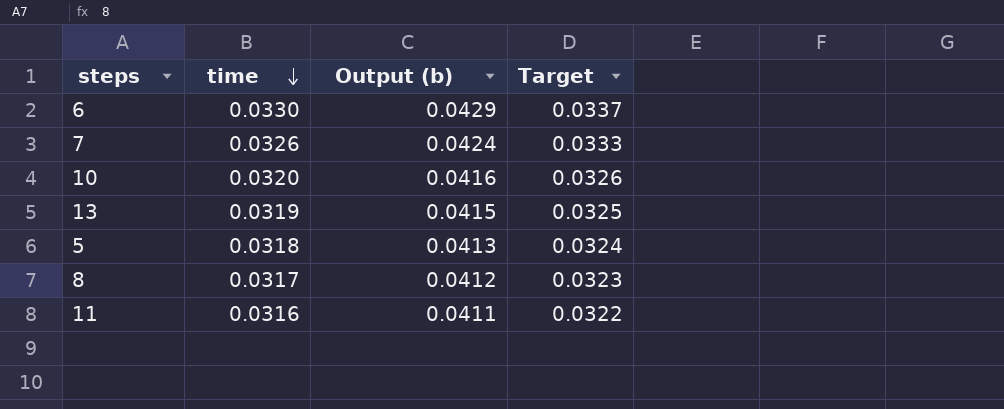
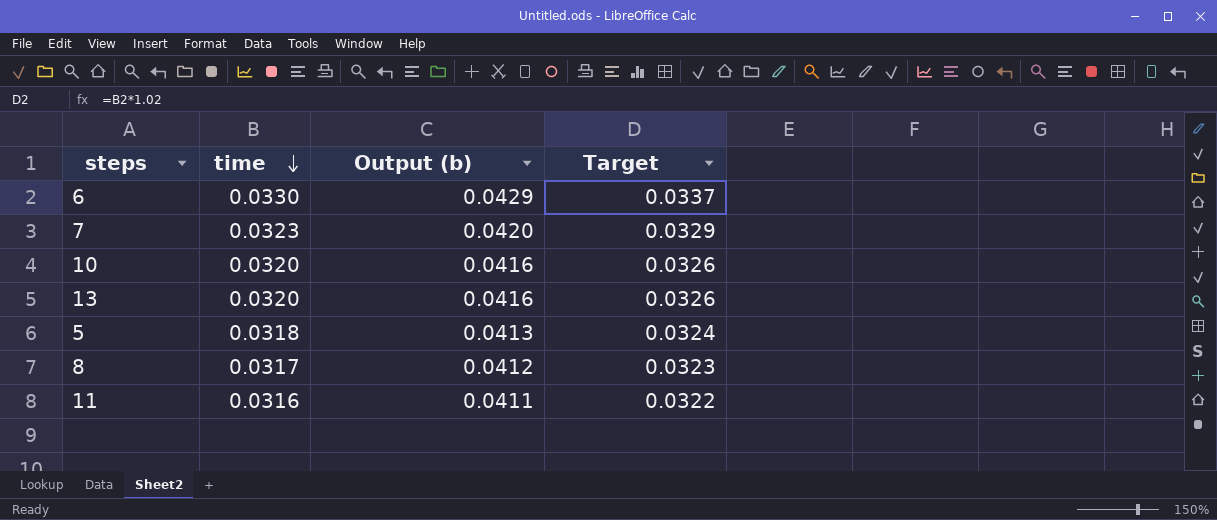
7 | time: 0.0326 -> 0.0323
7 | Output (b): 0.0424 -> 0.0420
7 | Target: 0.0333 -> 0.0329
13 | time: 0.0319 -> 0.0320
13 | Output (b): 0.0415 -> 0.0416
13 | Target: 0.0325 -> 0.0326

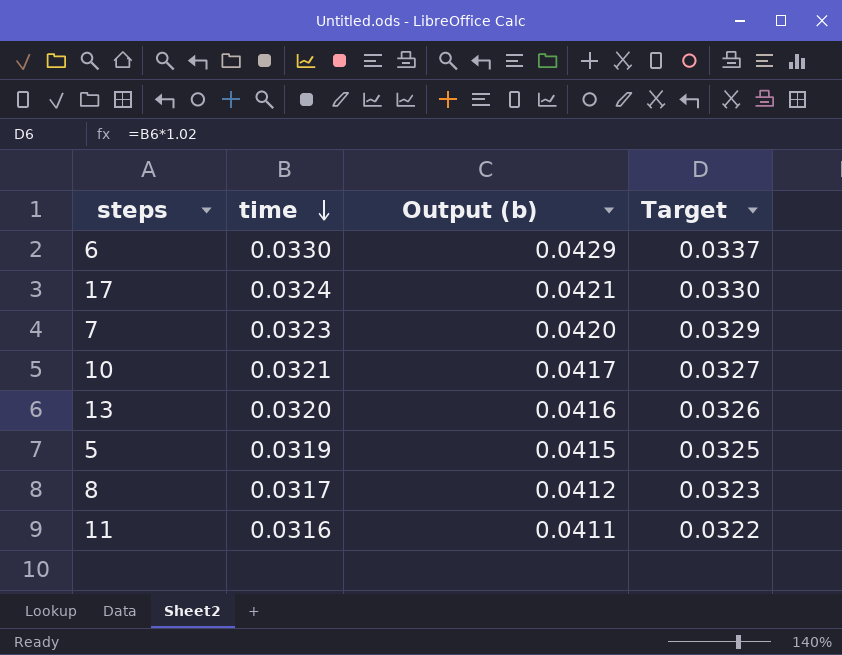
row 17: none -> 0.0324 | 0.0421 | 0.0330
10 | time: 0.0320 -> 0.0321
10 | Output (b): 0.0416 -> 0.0417
10 | Target: 0.0326 -> 0.0327
5 | time: 0.0318 -> 0.0319
5 | Output (b): 0.0413 -> 0.0415
5 | Target: 0.0324 -> 0.0325

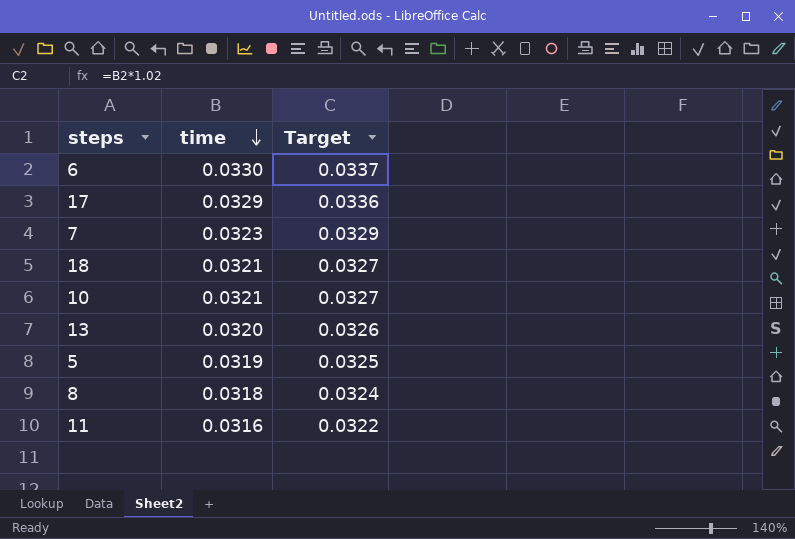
column Output (b) | formula: [time] * 1.3 -> none
17 | time: 0.0324 -> 0.0329
17 | Target: 0.0330 -> 0.0336
row 18: none -> 0.0321 | 0.0327
8 | time: 0.0317 -> 0.0318
8 | Target: 0.0323 -> 0.0324

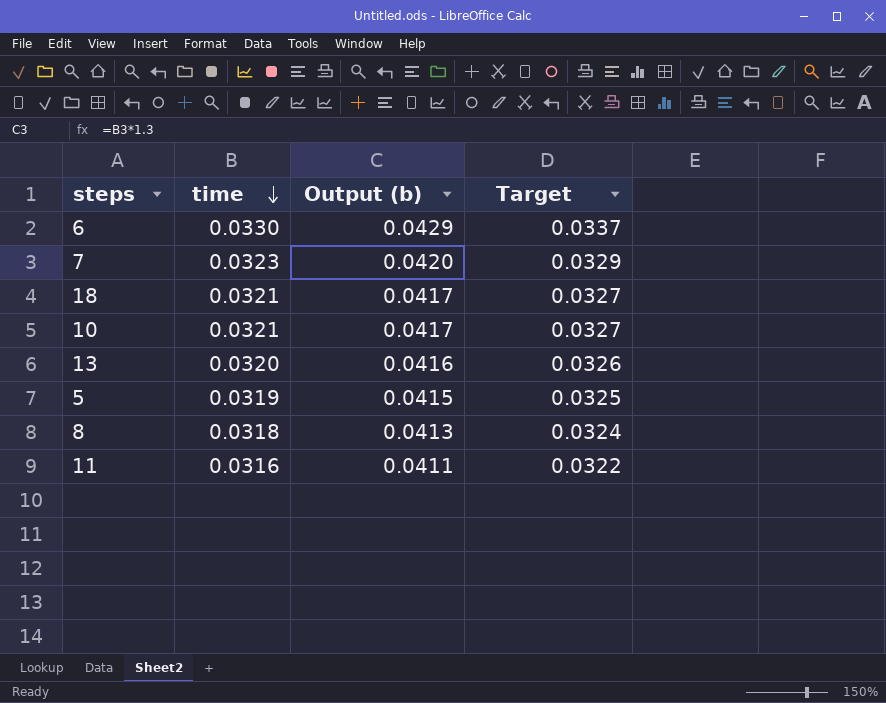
column Output (b) | formula: none -> [time] * 1.3
row 17: 0.0329 | 0.0336 -> none

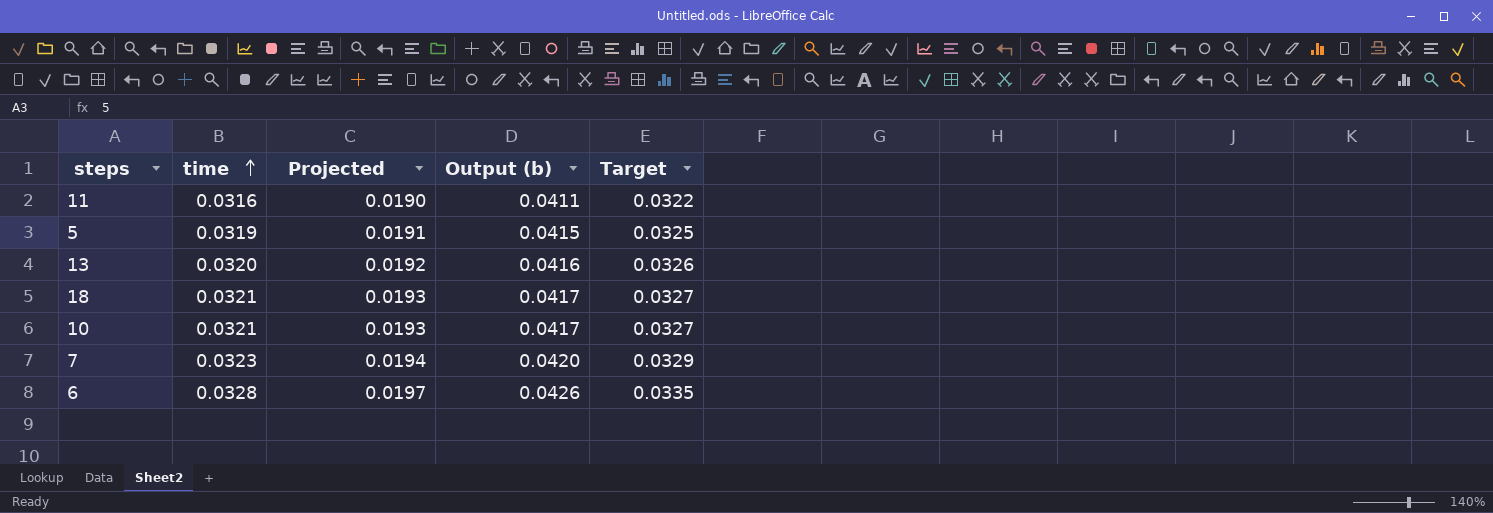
row order: time descending -> time ascending
column Projected | formula: none -> [time] * 0.6
row 8: 0.0318 | 0.0413 | 0.0324 -> none
6 | time: 0.0330 -> 0.0328
6 | Output (b): 0.0429 -> 0.0426
6 | Target: 0.0337 -> 0.0335

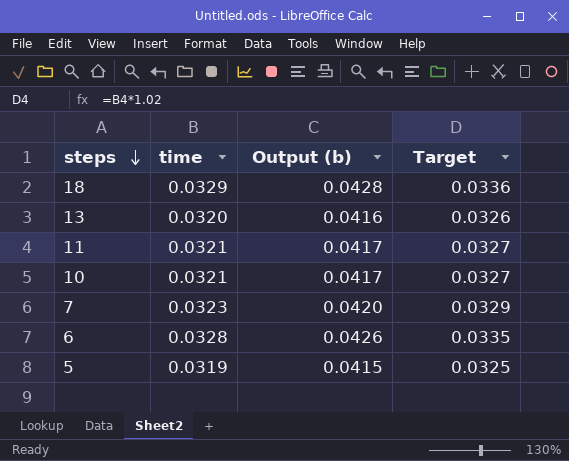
row order: time ascending -> steps descending
column Projected | formula: [time] * 0.6 -> none
18 | time: 0.0321 -> 0.0329
18 | Output (b): 0.0417 -> 0.0428
18 | Target: 0.0327 -> 0.0336
11 | time: 0.0316 -> 0.0321
11 | Output (b): 0.0411 -> 0.0417
11 | Target: 0.0322 -> 0.0327

